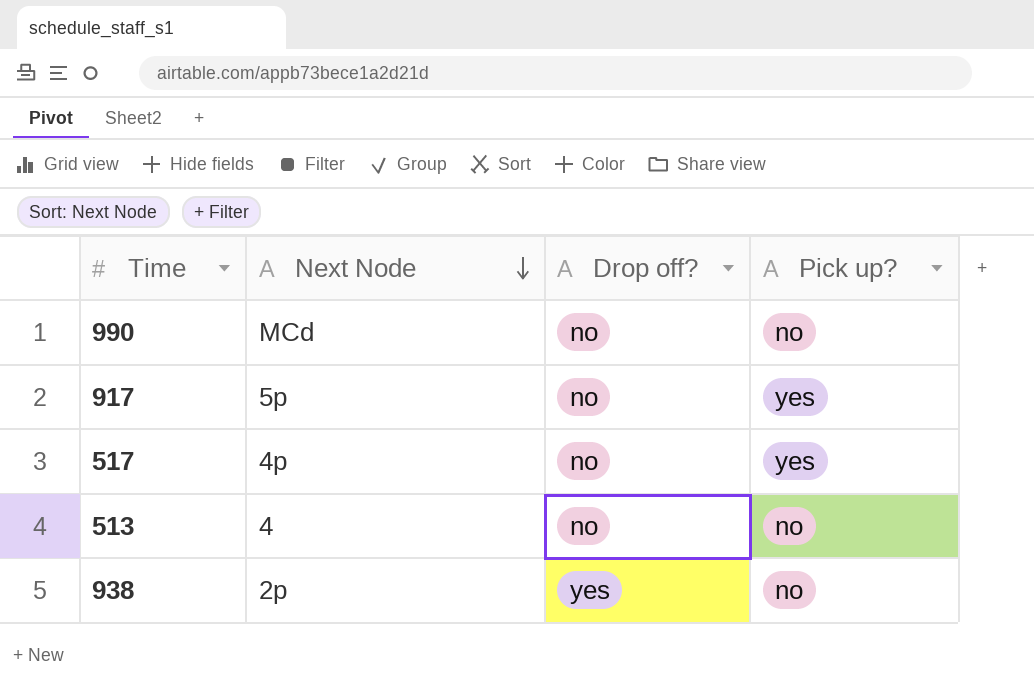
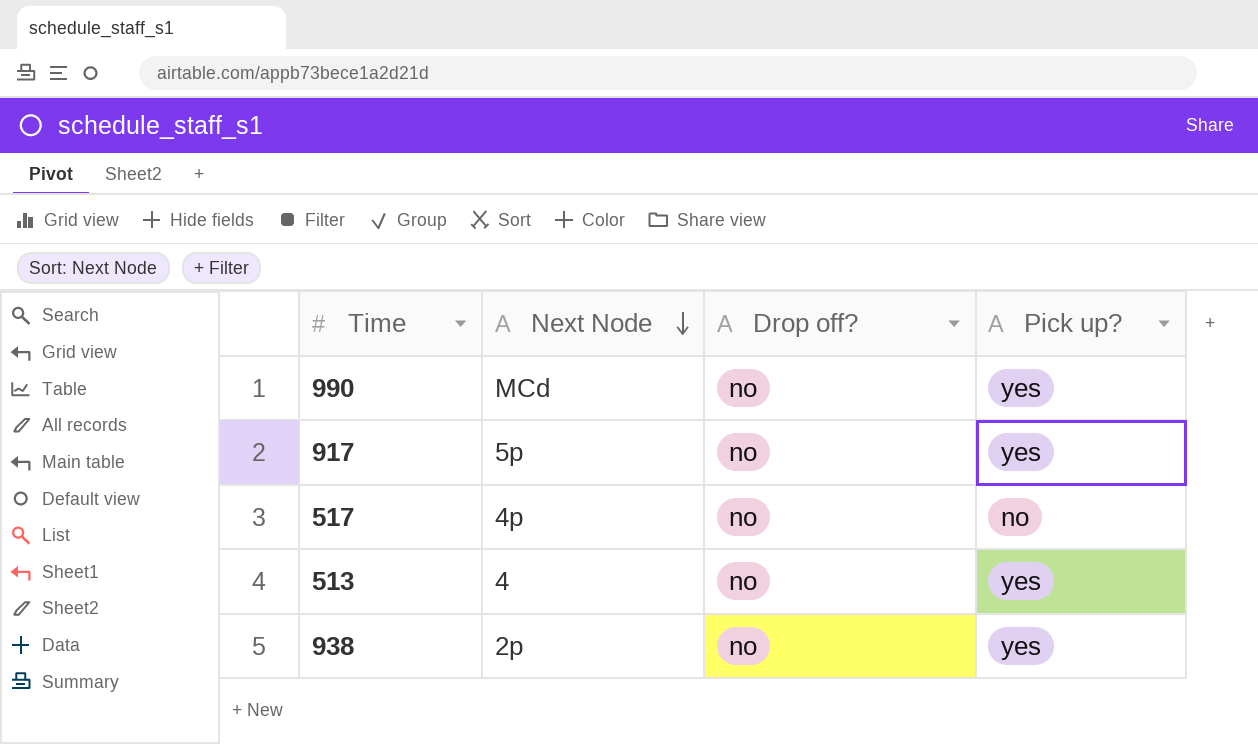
990 | Pick up?: no -> yes
517 | Pick up?: yes -> no
513 | Pick up?: no -> yes
938 | Drop off?: yes -> no
938 | Pick up?: no -> yes

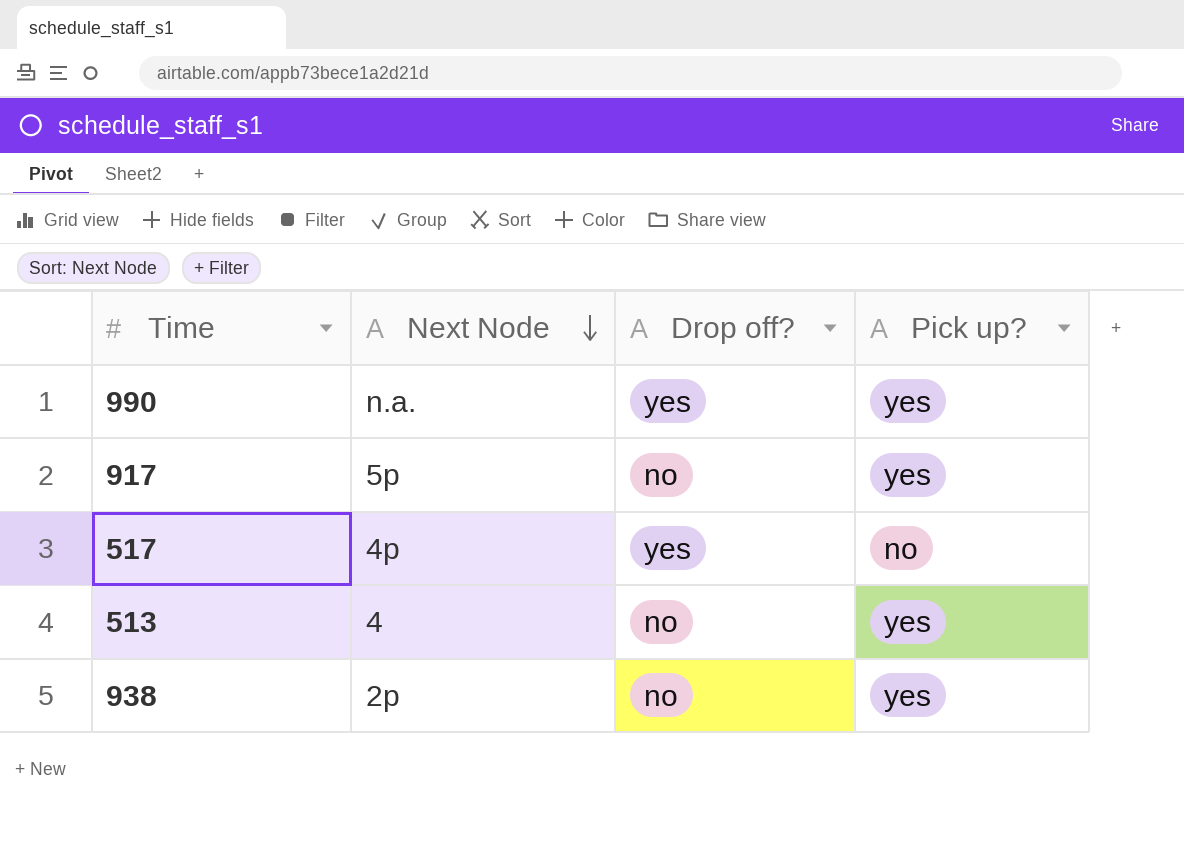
990 | Next Node: MCd -> n.a.
990 | Drop off?: no -> yes
517 | Drop off?: no -> yes

